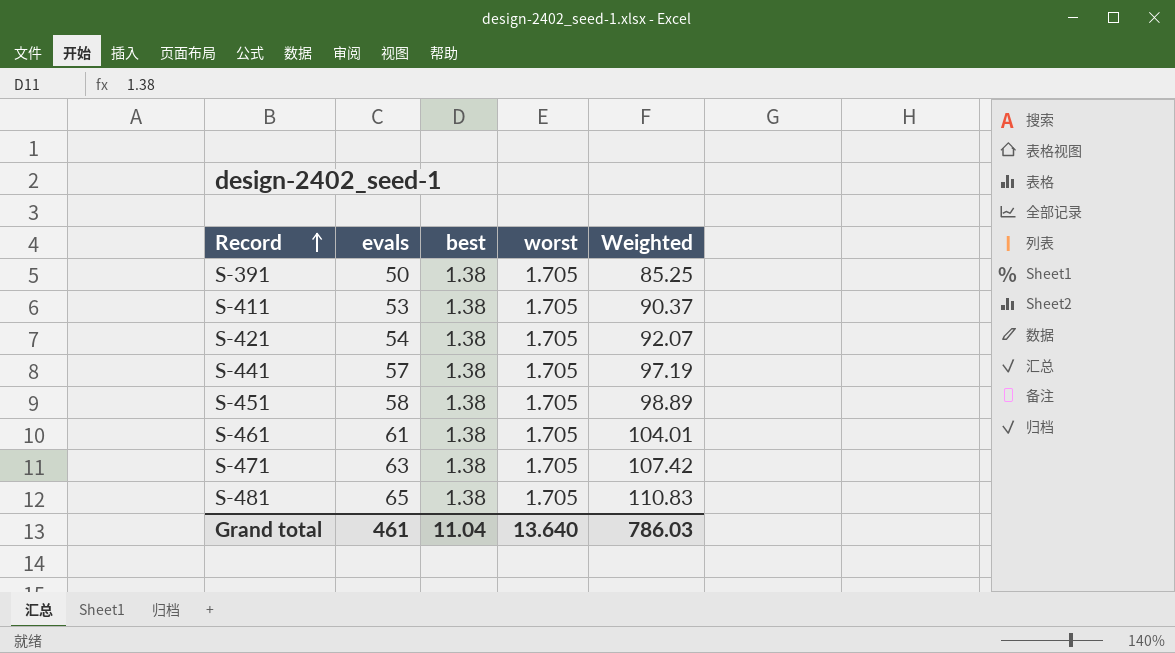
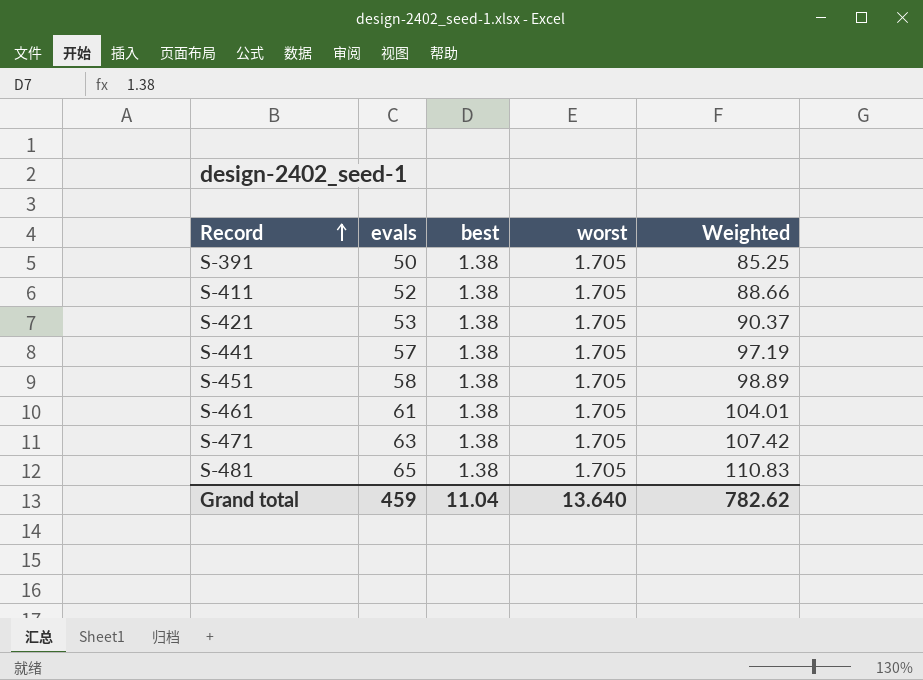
S-411 | evals: 53 -> 52
S-411 | Weighted: 90.37 -> 88.66
S-421 | evals: 54 -> 53
S-421 | Weighted: 92.07 -> 90.37
Grand total | evals: 461 -> 459
Grand total | Weighted: 786.03 -> 782.62

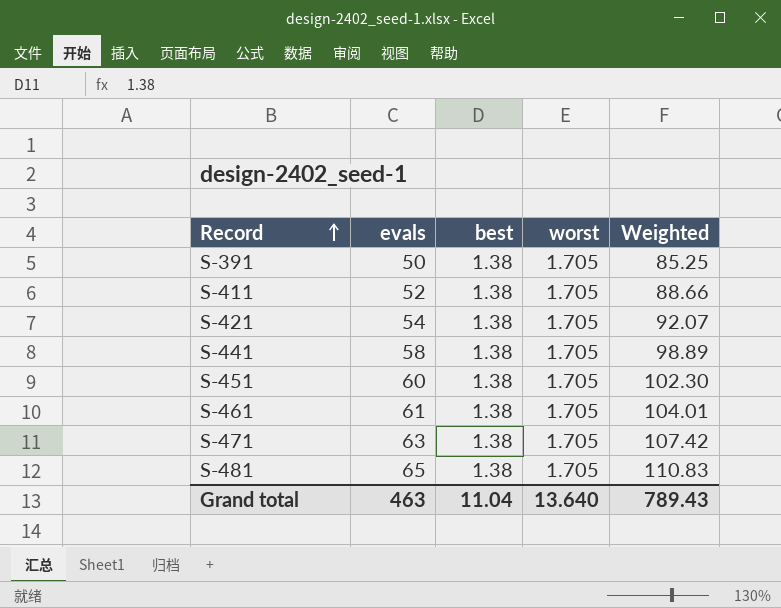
S-421 | evals: 53 -> 54
S-421 | Weighted: 90.37 -> 92.07
S-441 | evals: 57 -> 58
S-441 | Weighted: 97.19 -> 98.89
S-451 | evals: 58 -> 60
S-451 | Weighted: 98.89 -> 102.30
Grand total | evals: 459 -> 463
Grand total | Weighted: 782.62 -> 789.43

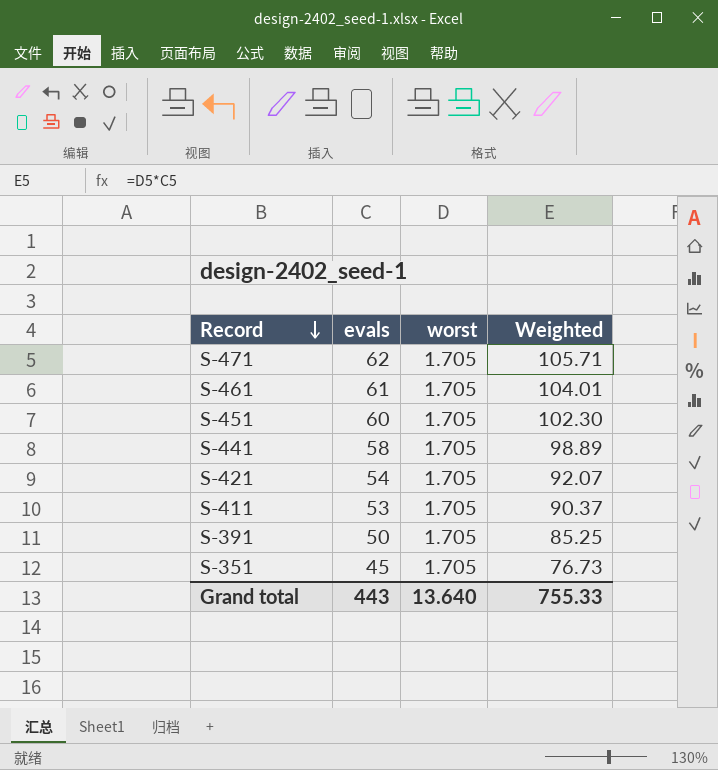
row order: Record ascending -> Record descending
column best | position: 3 -> none
row S-481: 65 | 1.38 | 1.705 | 110.83 -> none
S-471 | evals: 63 -> 62
S-471 | Weighted: 107.42 -> 105.71
S-411 | evals: 52 -> 53
S-411 | Weighted: 88.66 -> 90.37
row S-351: none -> 45 | 1.705 | 76.73
Grand total | evals: 463 -> 443
Grand total | Weighted: 789.43 -> 755.33

